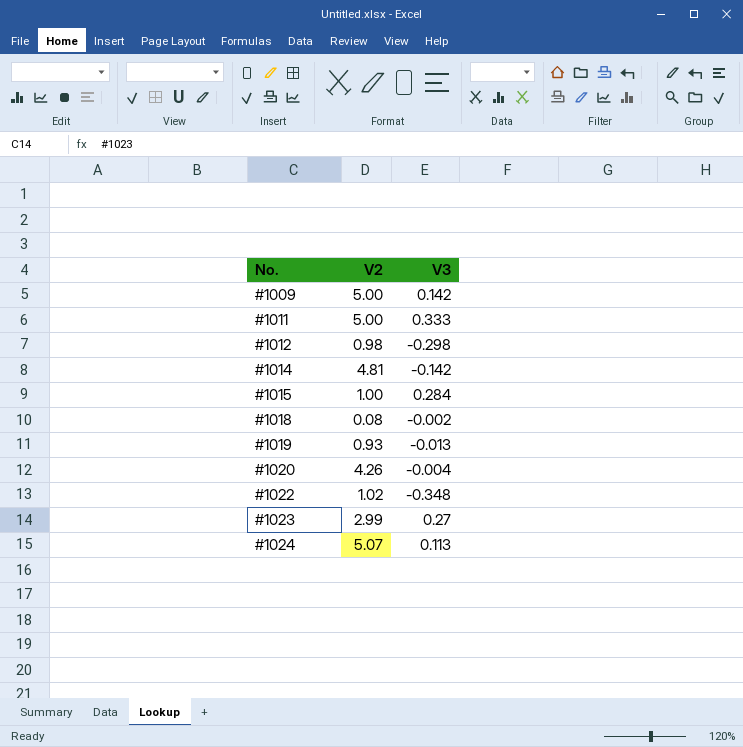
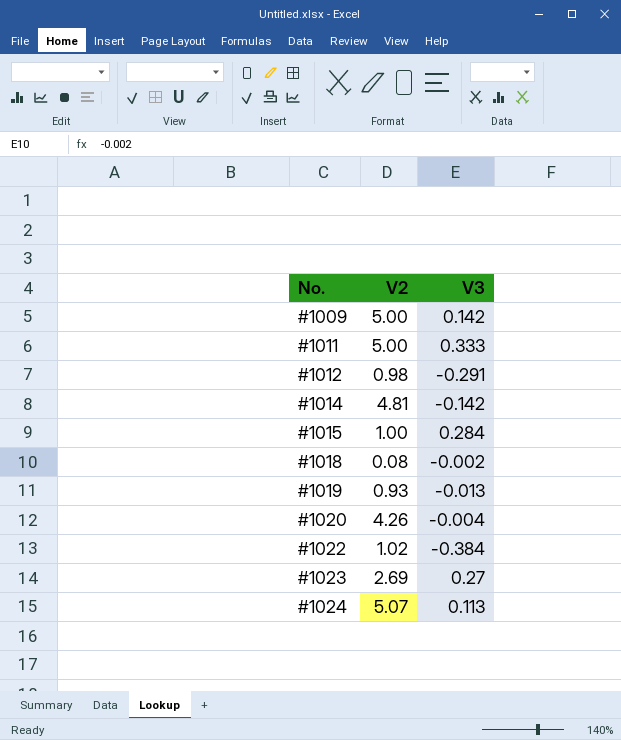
#1012 | V3: -0.298 -> -0.291
#1022 | V3: -0.348 -> -0.384
#1023 | V2: 2.99 -> 2.69

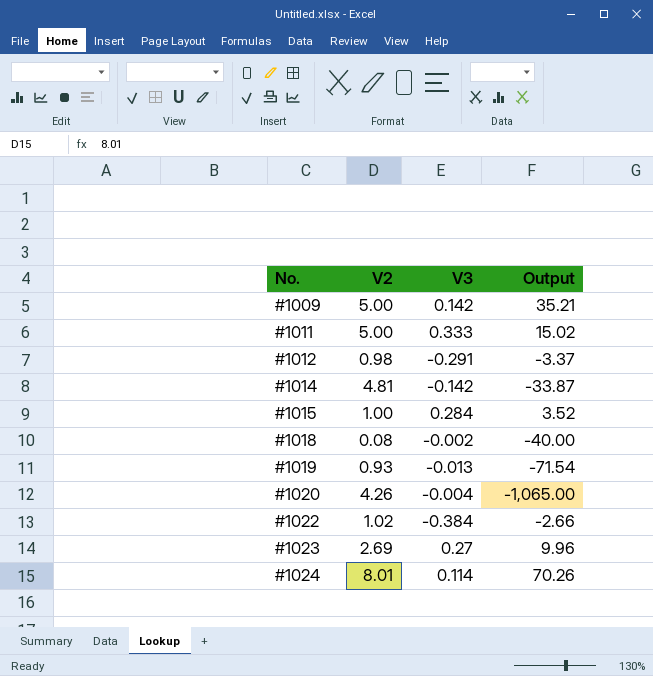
column Output | formula: none -> [V2] / [V3]
#1024 | V2: 5.07 -> 8.01
#1024 | V3: 0.113 -> 0.114

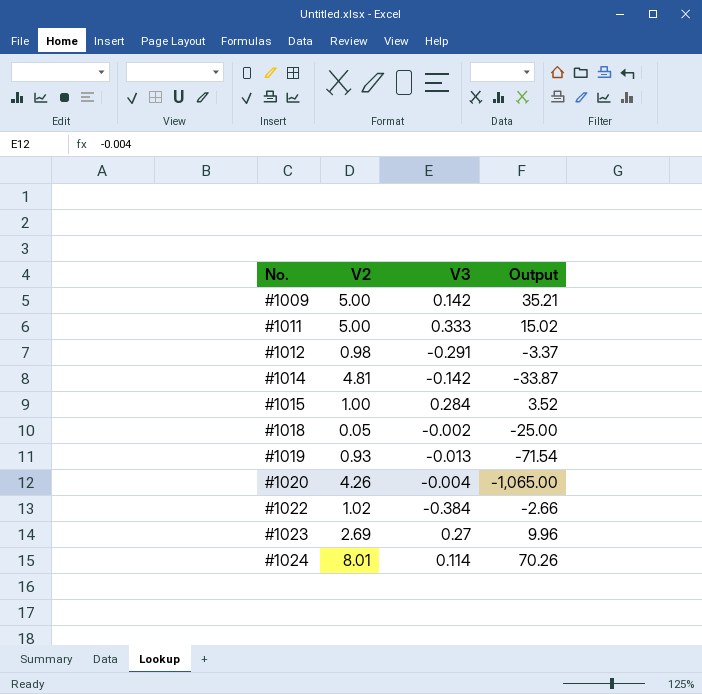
#1018 | V2: 0.08 -> 0.05
#1018 | Output: -40.00 -> -25.00

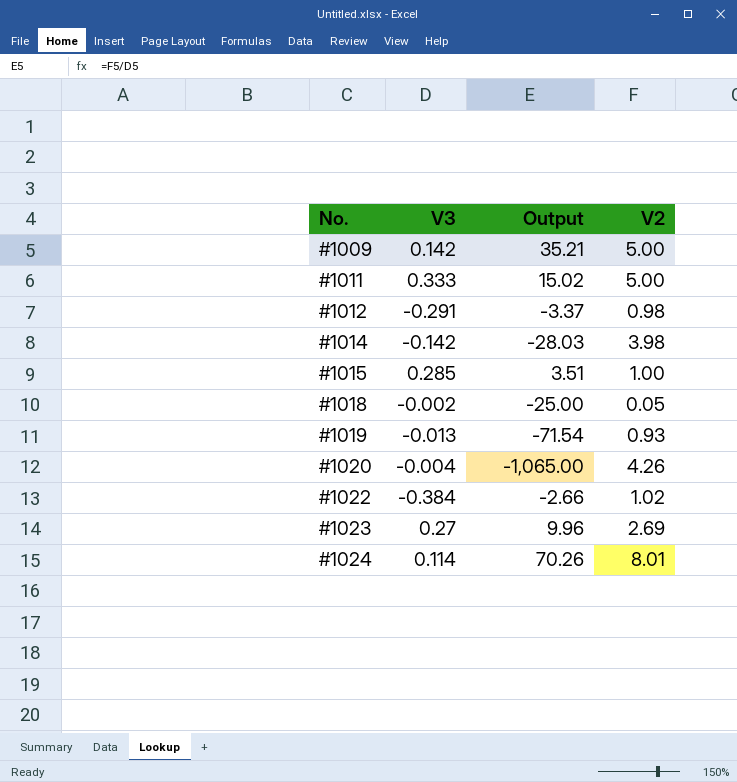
column V2 | position: 2 -> 4
#1014 | Output: -33.87 -> -28.03
#1014 | V2: 4.81 -> 3.98
#1015 | V3: 0.284 -> 0.285
#1015 | Output: 3.52 -> 3.51

